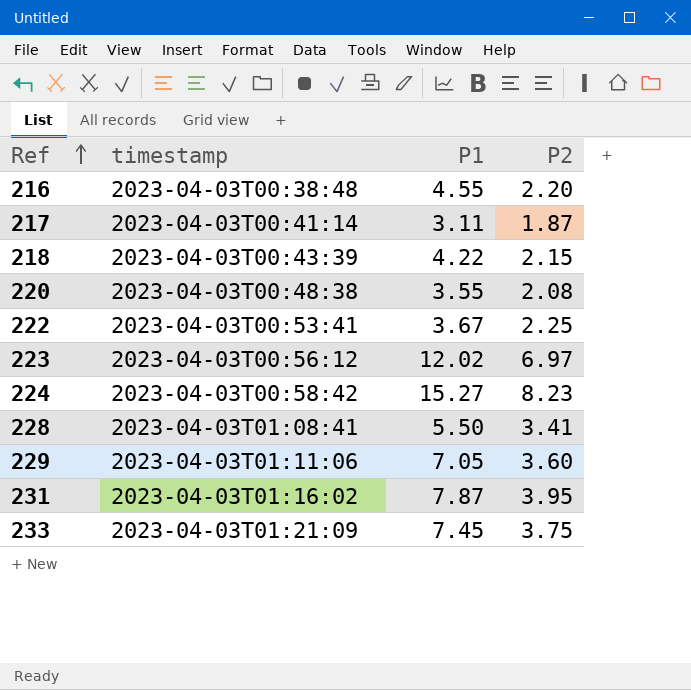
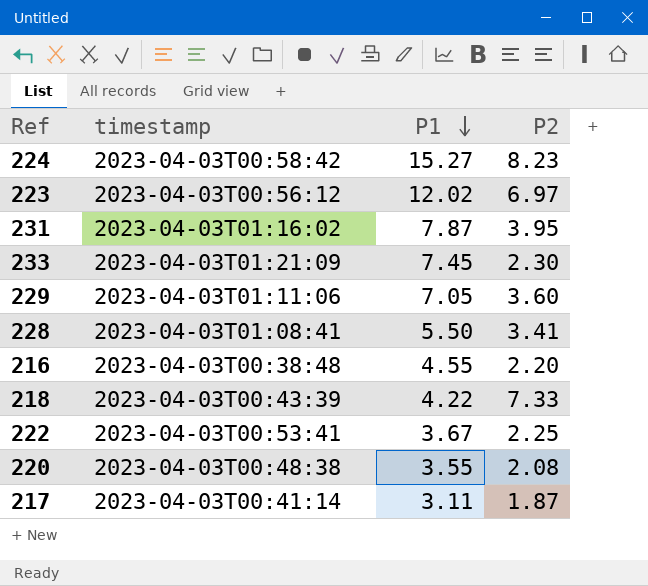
row order: Ref ascending -> P1 descending
233 | P2: 3.75 -> 2.30
218 | P2: 2.15 -> 7.33

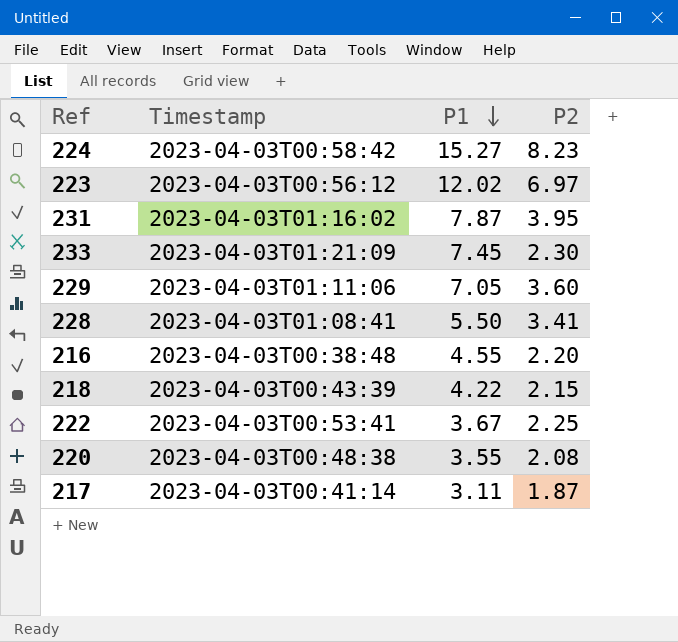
column name: timestamp -> Timestamp
218 | P2: 7.33 -> 2.15

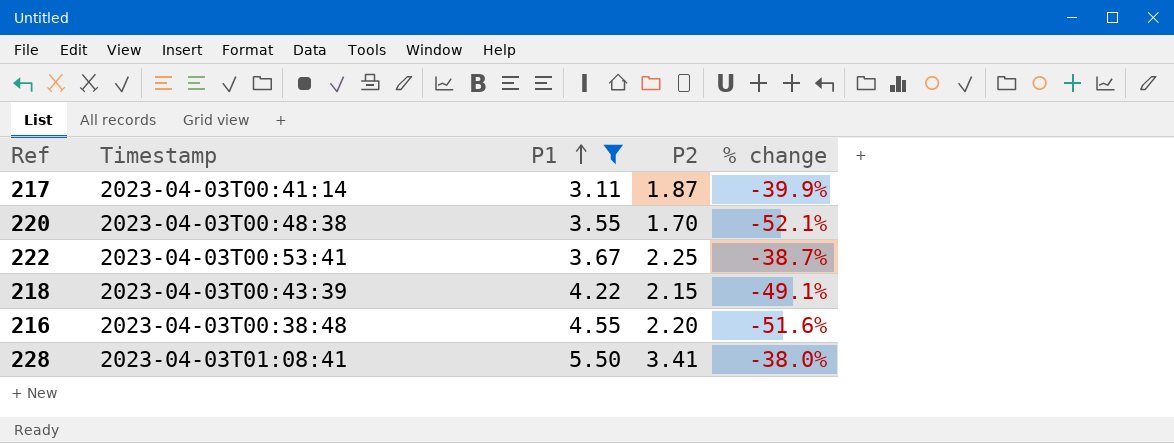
filter: none -> P1 <= 5.50
row order: P1 descending -> P1 ascending
column % change | formula: none -> ([P2] - [P1]) / [P1]
220 | P2: 2.08 -> 1.70

